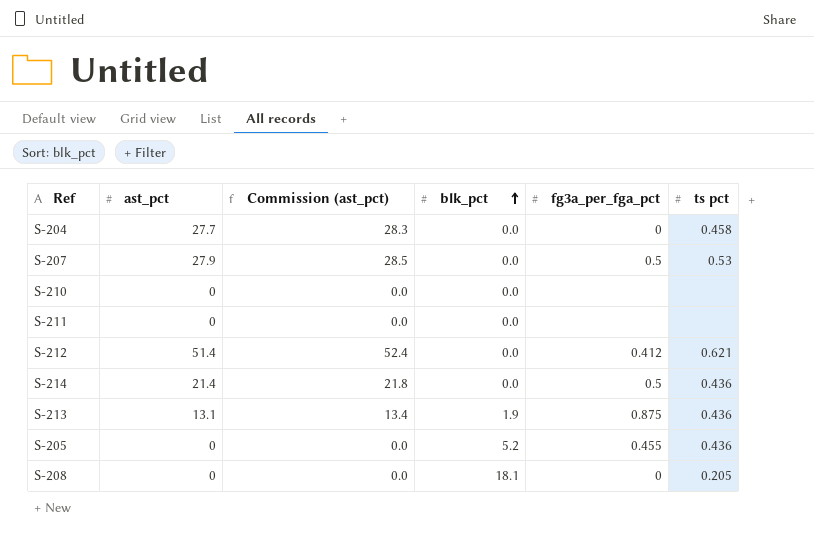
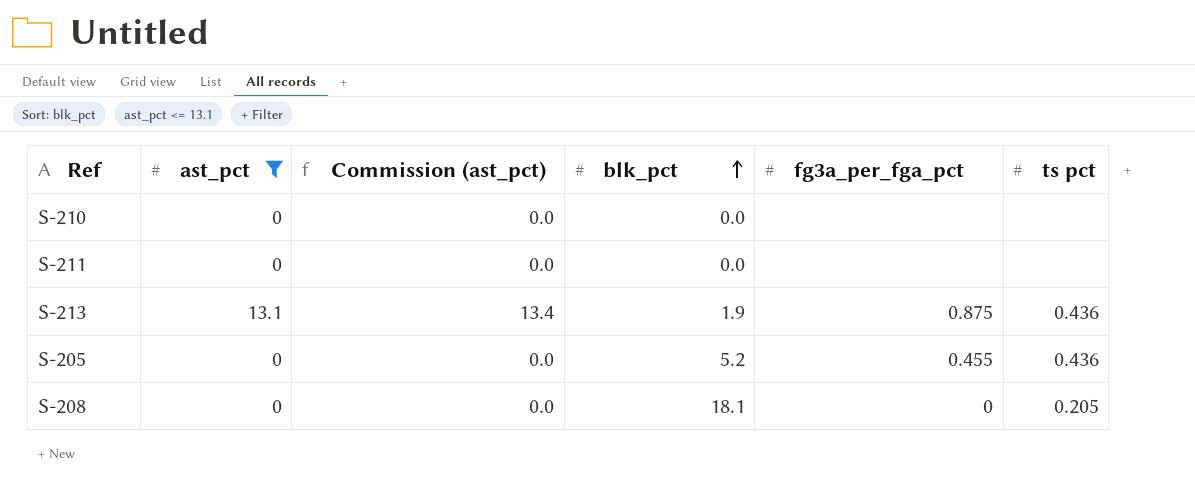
filter: none -> ast_pct <= 13.1

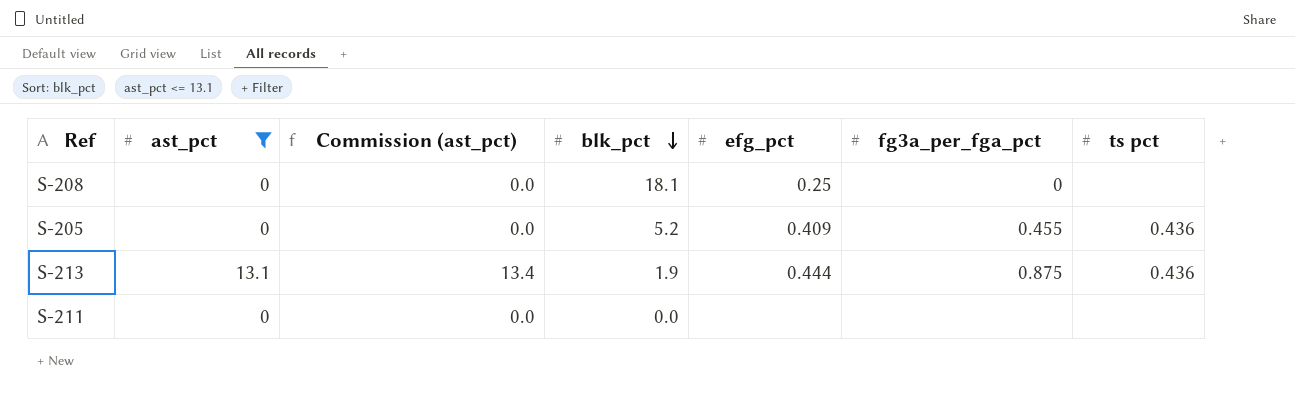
row order: blk_pct ascending -> blk_pct descending
column efg_pct | position: none -> 5
row S-210: 0 | 0.0 | 0.0 | none | none -> none
S-208 | ts pct: 0.205 -> none

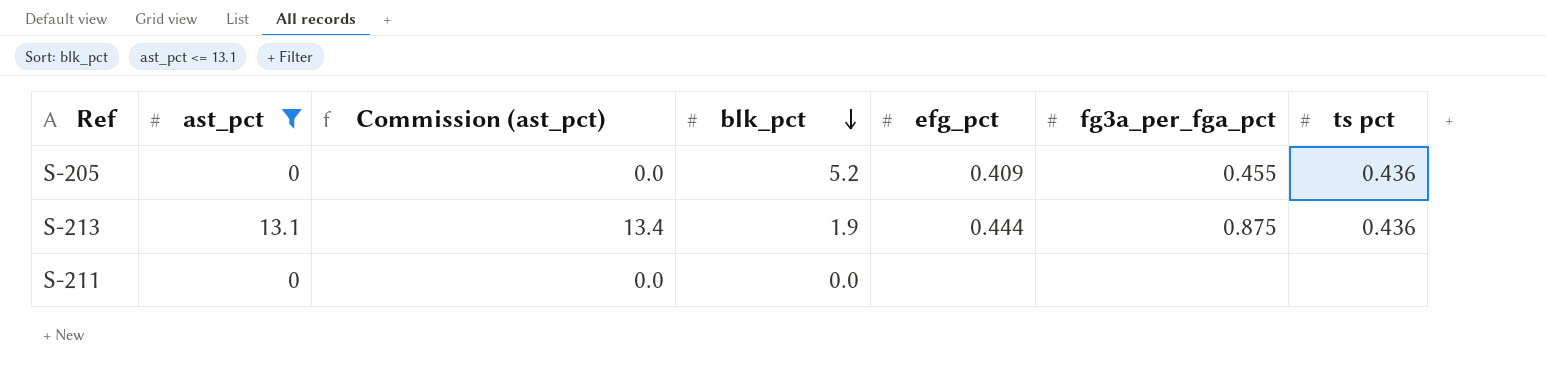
row S-208: 0 | 0.0 | 18.1 | 0.25 | 0 | none -> none

